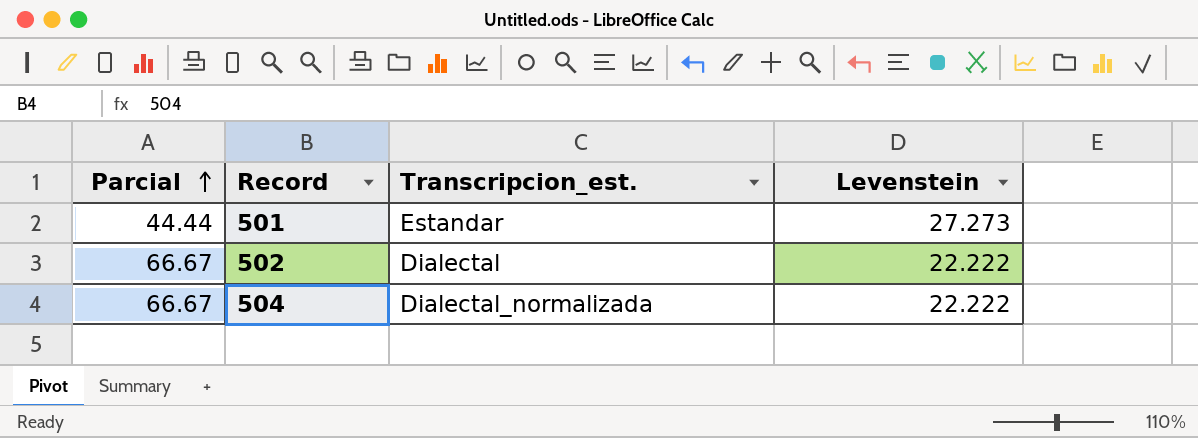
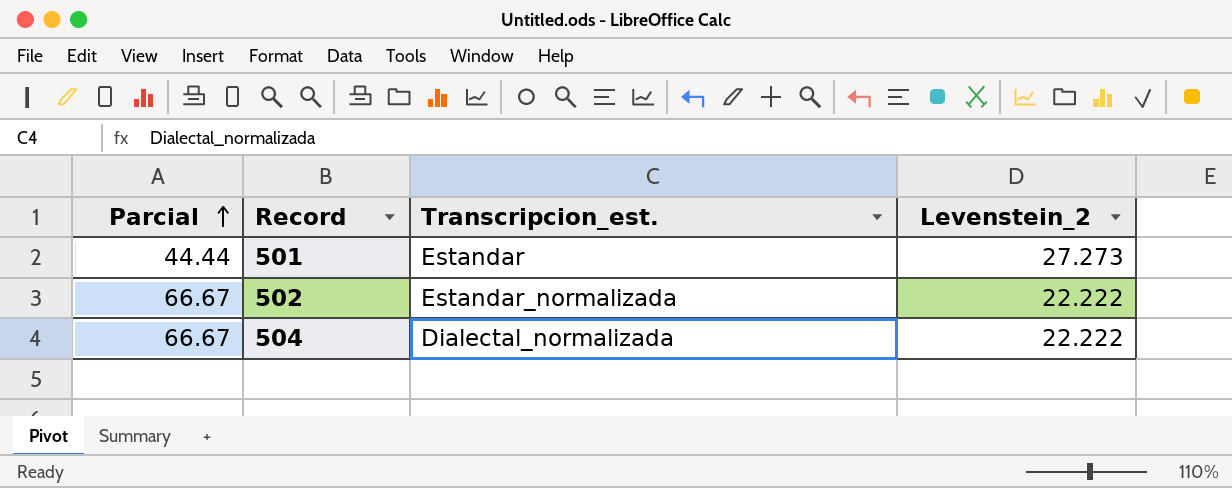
column name: Levenstein -> Levenstein_2
502 | Transcripcion_est.: Dialectal -> Estandar_normalizada

